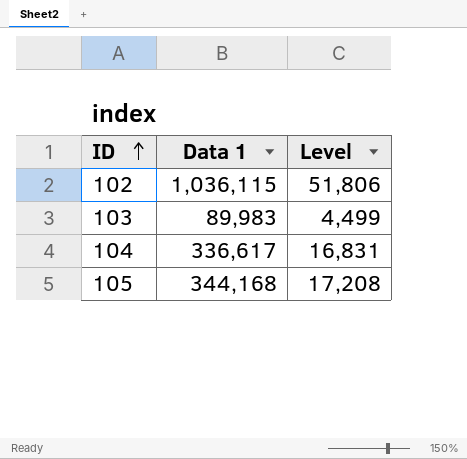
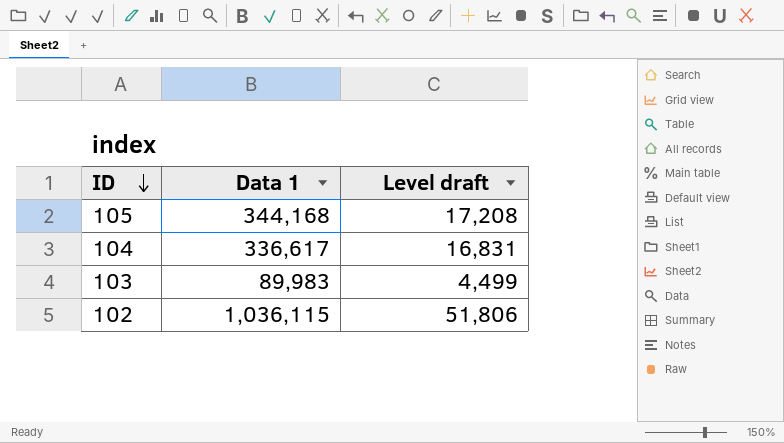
row order: ID ascending -> ID descending
column name: Level -> Level draft

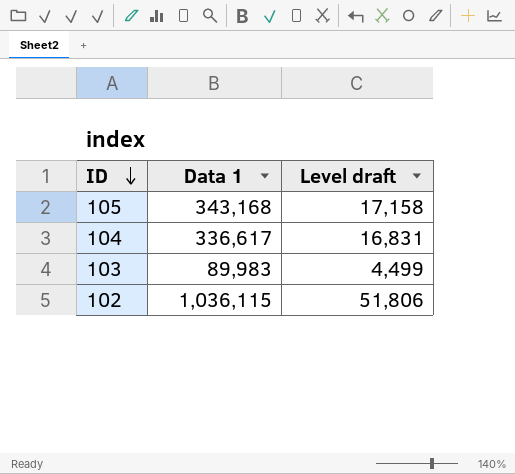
105 | Data 1: 344,168 -> 343,168
105 | Level draft: 17,208 -> 17,158

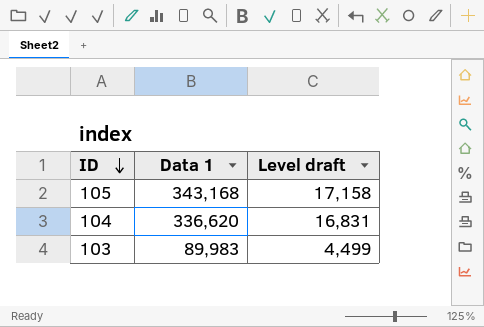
row 102: 1,036,115 | 51,806 -> none
104 | Data 1: 336,617 -> 336,620

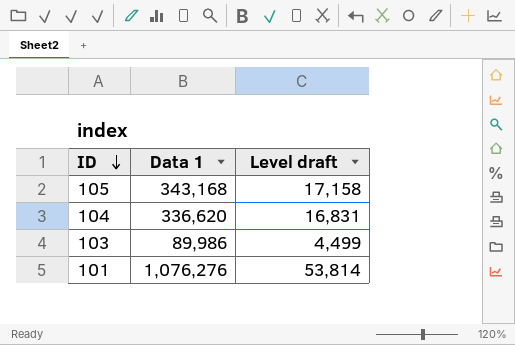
103 | Data 1: 89,983 -> 89,986
row 101: none -> 1,076,276 | 53,814

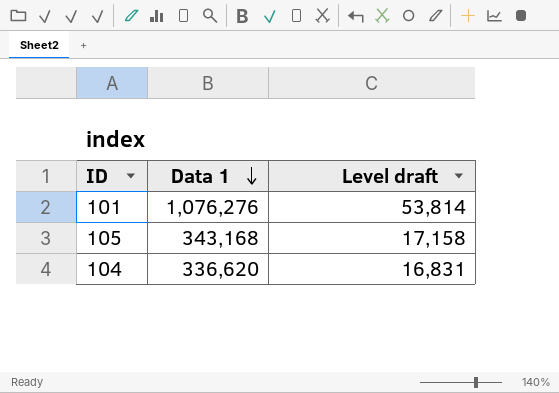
row order: ID descending -> Data 1 descending
row 103: 89,986 | 4,499 -> none

